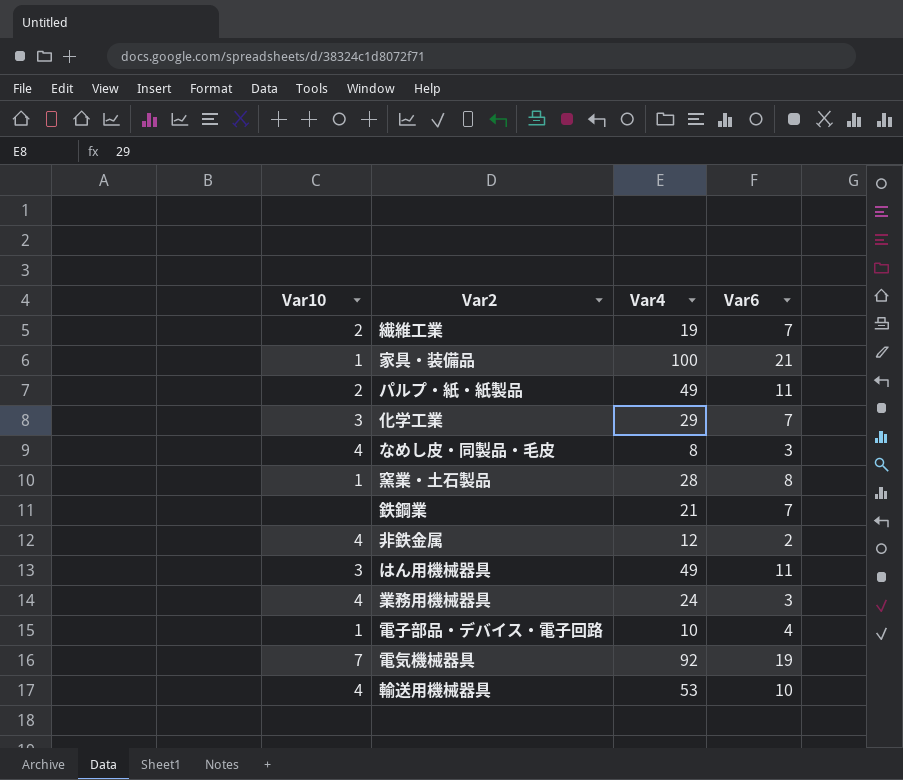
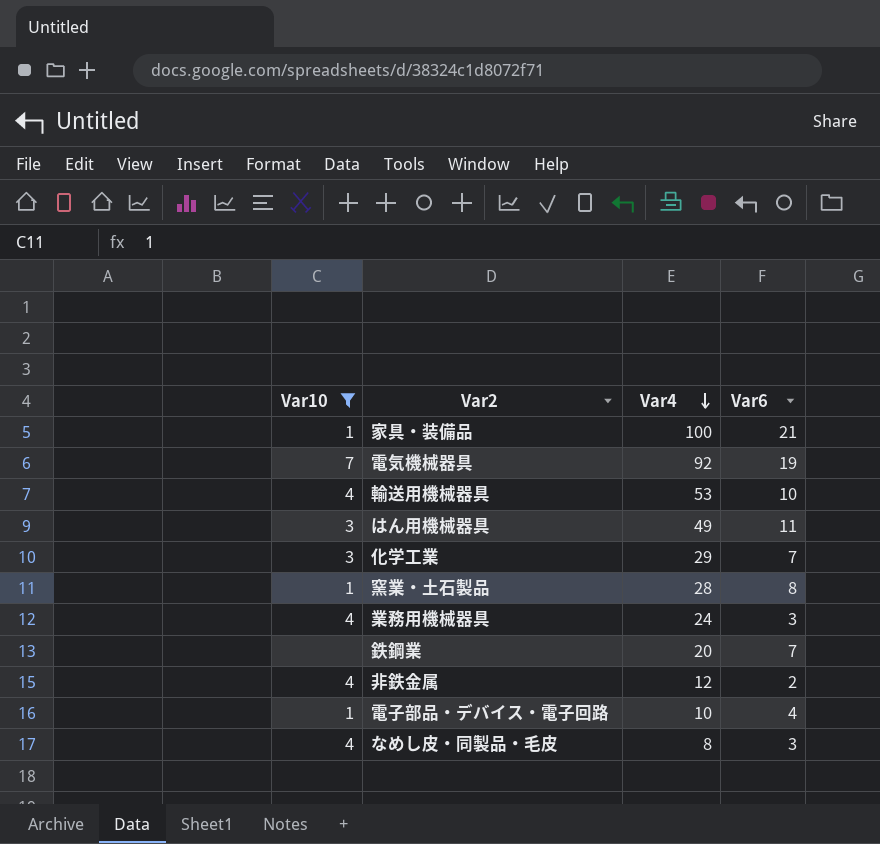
filter: none -> Var10 != 2
row order: none -> Var4 descending
鉄鋼業 | Var4: 21 -> 20

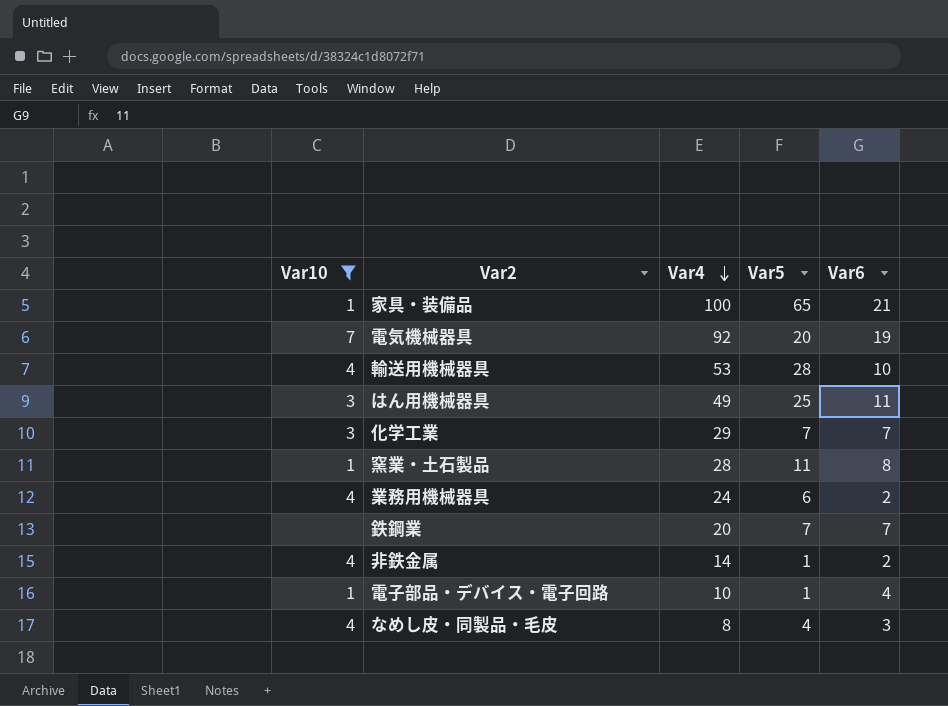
column Var5 | position: none -> 4
業務用機械器具 | Var6: 3 -> 2
非鉄金属 | Var4: 12 -> 14

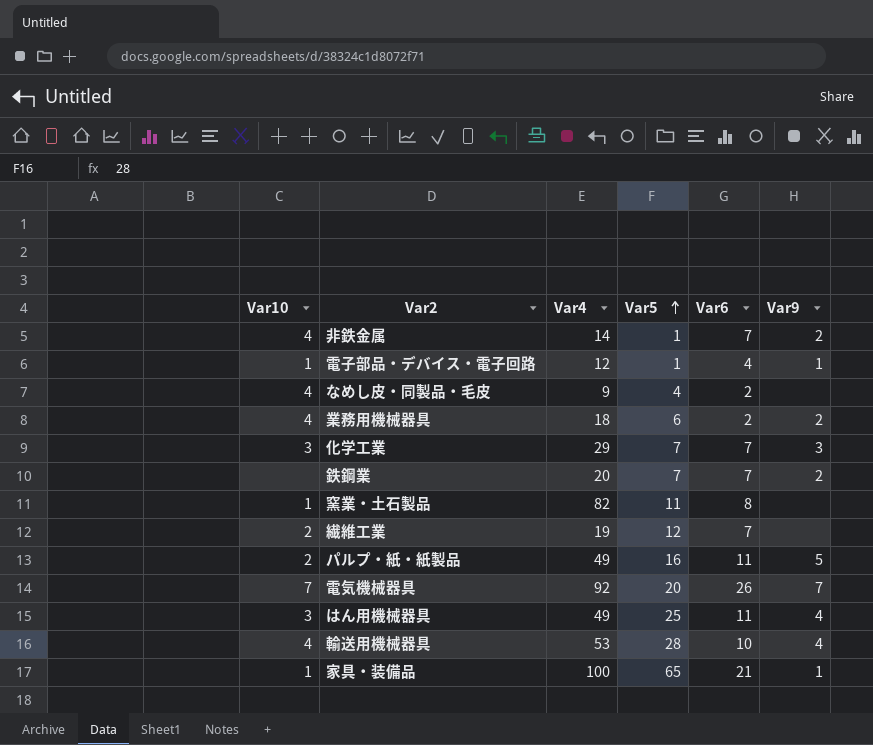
filter: Var10 != 2 -> none
row order: Var4 descending -> Var5 ascending
column Var9 | position: none -> 6
非鉄金属 | Var6: 2 -> 7
電子部品・デバイス・電子回路 | Var4: 10 -> 12
なめし皮・同製品・毛皮 | Var4: 8 -> 9
なめし皮・同製品・毛皮 | Var6: 3 -> 2
業務用機械器具 | Var4: 24 -> 18
窯業・土石製品 | Var4: 28 -> 82
電気機械器具 | Var6: 19 -> 26

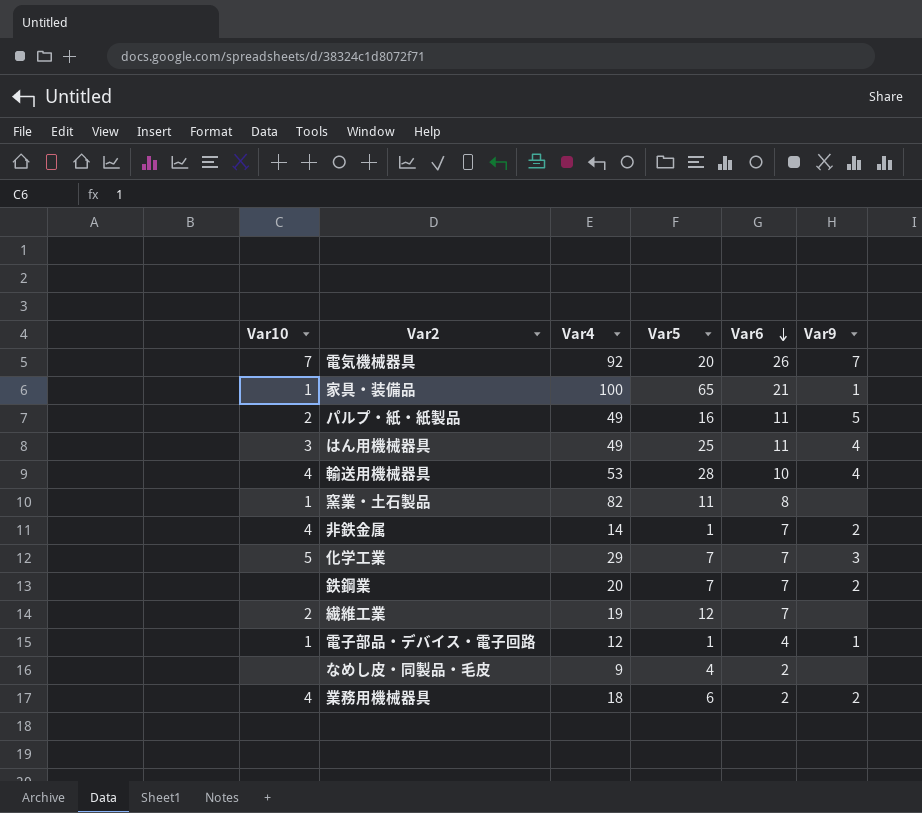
row order: Var5 ascending -> Var6 descending
化学工業 | Var10: 3 -> 5
なめし皮・同製品・毛皮 | Var10: 4 -> none

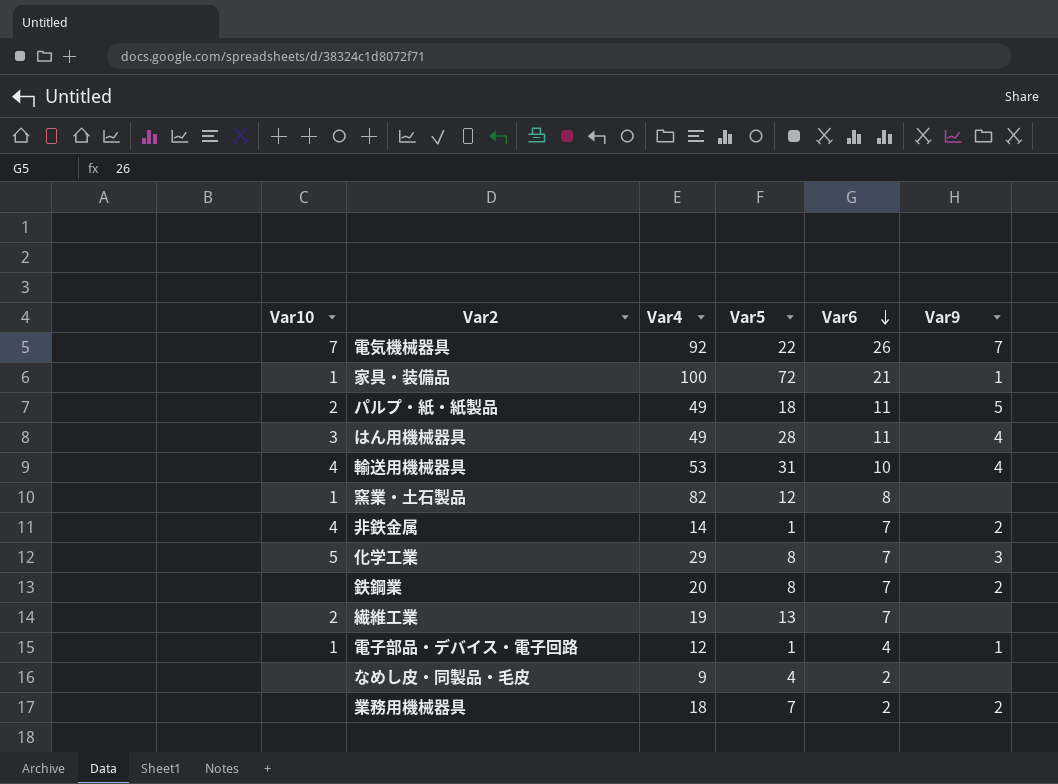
電気機械器具 | Var5: 20 -> 22
家具・装備品 | Var5: 65 -> 72
パルプ・紙・紙製品 | Var5: 16 -> 18
はん用機械器具 | Var5: 25 -> 28
輸送用機械器具 | Var5: 28 -> 31
窯業・土石製品 | Var5: 11 -> 12
化学工業 | Var5: 7 -> 8
鉄鋼業 | Var5: 7 -> 8
繊維工業 | Var5: 12 -> 13
業務用機械器具 | Var10: 4 -> none
業務用機械器具 | Var5: 6 -> 7

